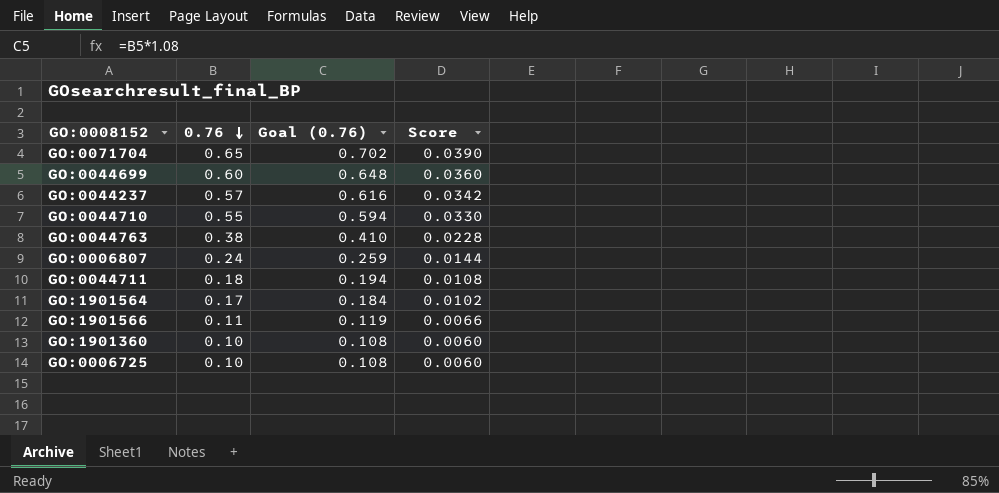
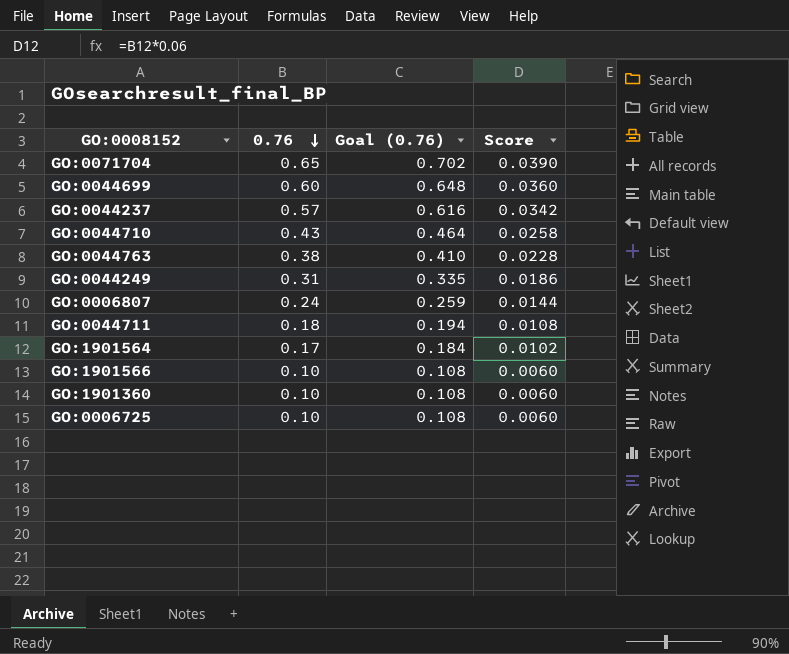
GO:0044710 | 0.76: 0.55 -> 0.43
GO:0044710 | Goal (0.76): 0.594 -> 0.464
GO:0044710 | Score: 0.0330 -> 0.0258
row GO:0044249: none -> 0.31 | 0.335 | 0.0186
GO:1901566 | 0.76: 0.11 -> 0.10
GO:1901566 | Goal (0.76): 0.119 -> 0.108
GO:1901566 | Score: 0.0066 -> 0.0060

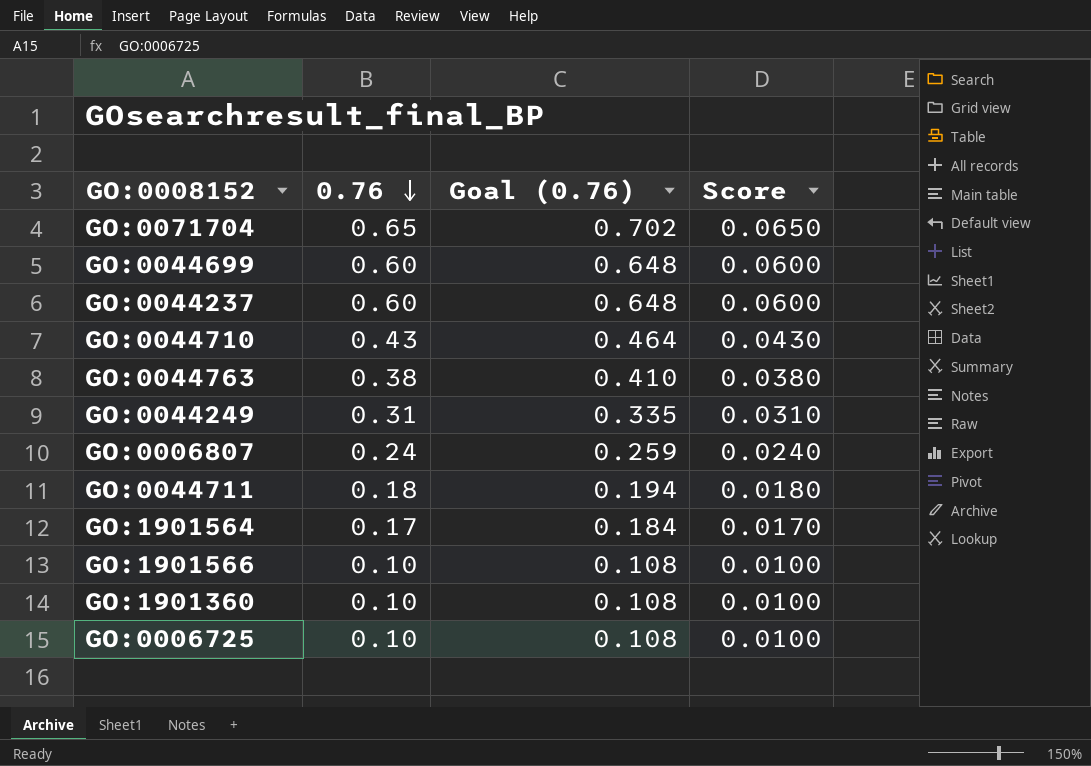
column Score | formula: [0.76] * 0.06 -> [0.76] * 0.1
GO:0044237 | 0.76: 0.57 -> 0.60
GO:0044237 | Goal (0.76): 0.616 -> 0.648

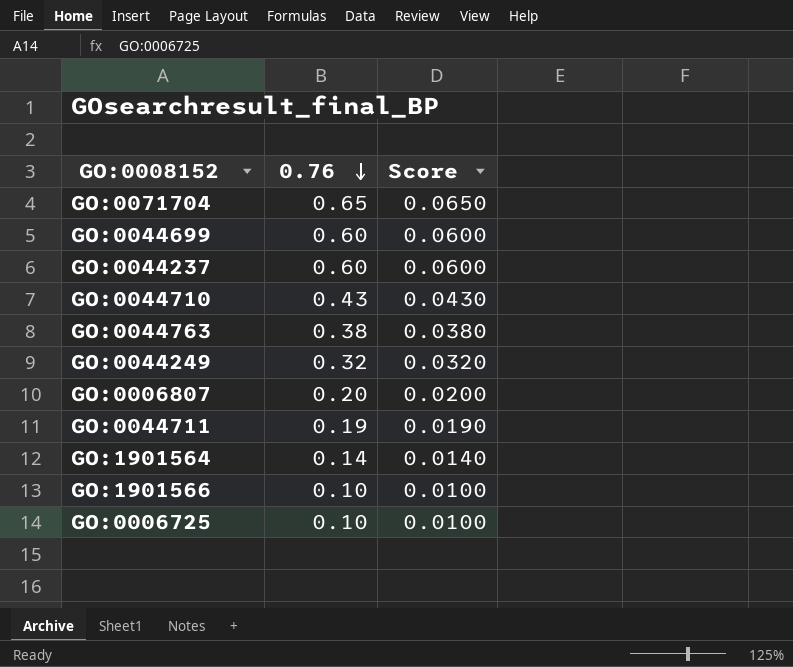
column Goal (0.76) | formula: [0.76] * 1.08 -> none
row GO:1901360: 0.10 | 0.108 | 0.0100 -> none
GO:0044249 | 0.76: 0.31 -> 0.32
GO:0044249 | Score: 0.0310 -> 0.0320
GO:0006807 | 0.76: 0.24 -> 0.20
GO:0006807 | Score: 0.0240 -> 0.0200
GO:0044711 | 0.76: 0.18 -> 0.19
GO:0044711 | Score: 0.0180 -> 0.0190
GO:1901564 | 0.76: 0.17 -> 0.14
GO:1901564 | Score: 0.0170 -> 0.0140

